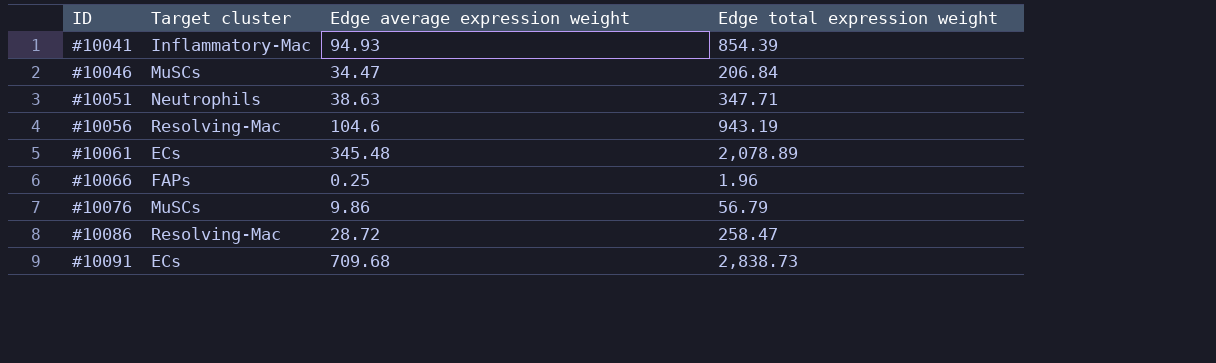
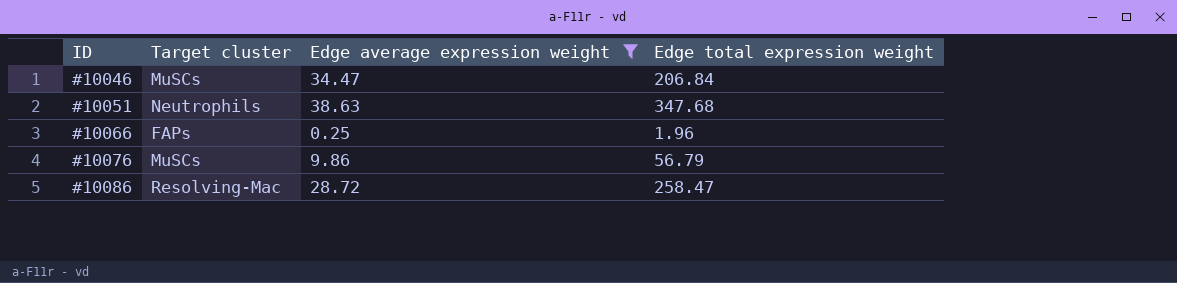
filter: none -> Edge average expression weight <= 38.63
#10051 | Edge total expression weight: 347.71 -> 347.68

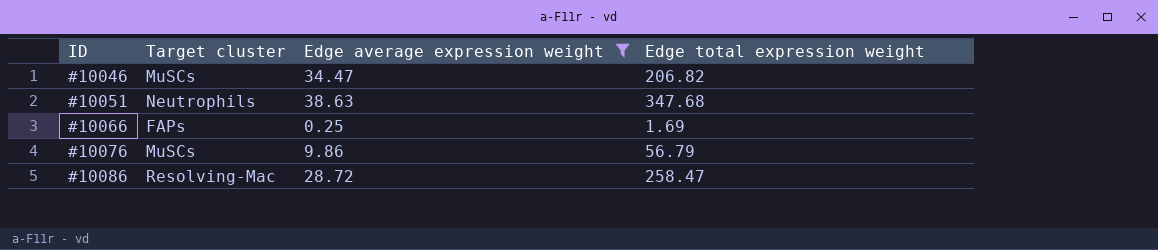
#10046 | Edge total expression weight: 206.84 -> 206.82
#10066 | Edge total expression weight: 1.96 -> 1.69

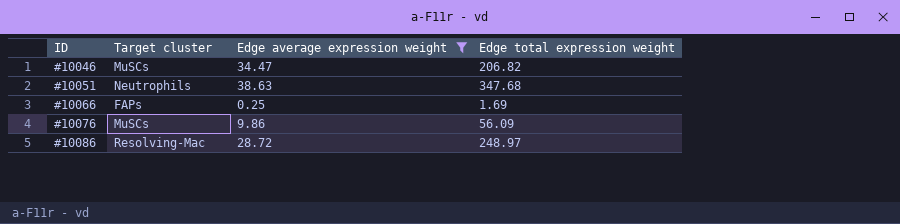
#10076 | Edge total expression weight: 56.79 -> 56.09
#10086 | Edge total expression weight: 258.47 -> 248.97

